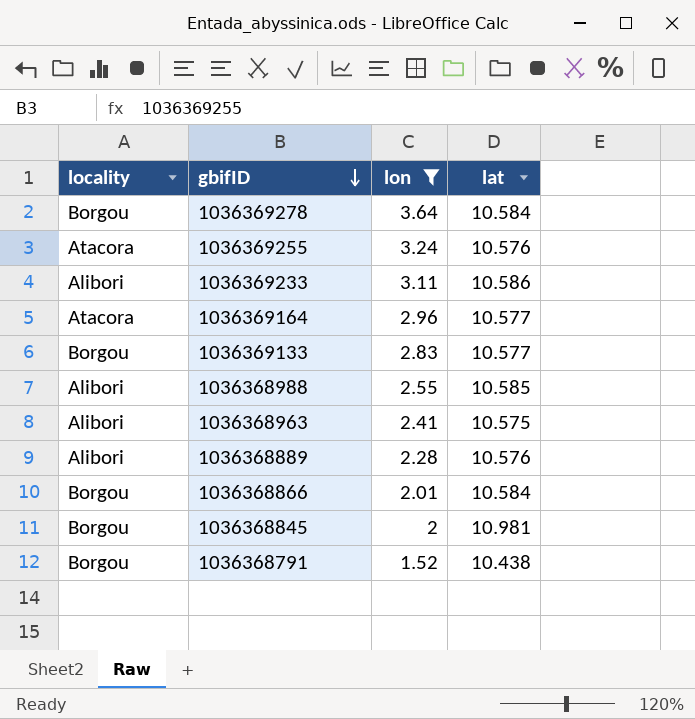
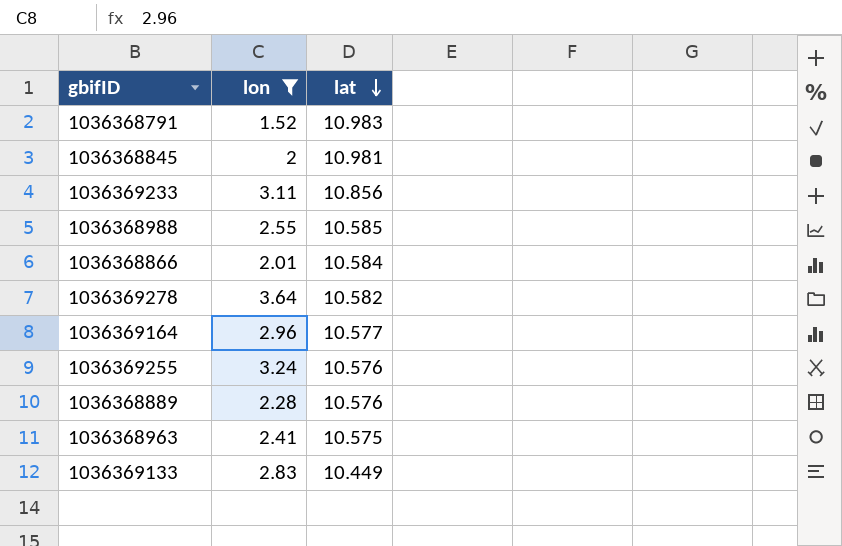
row order: gbifID descending -> lat descending
column locality | position: 1 -> none
1036368791 | lat: 10.438 -> 10.983
1036369233 | lat: 10.586 -> 10.856
1036369278 | lat: 10.584 -> 10.582
1036369133 | lat: 10.577 -> 10.449

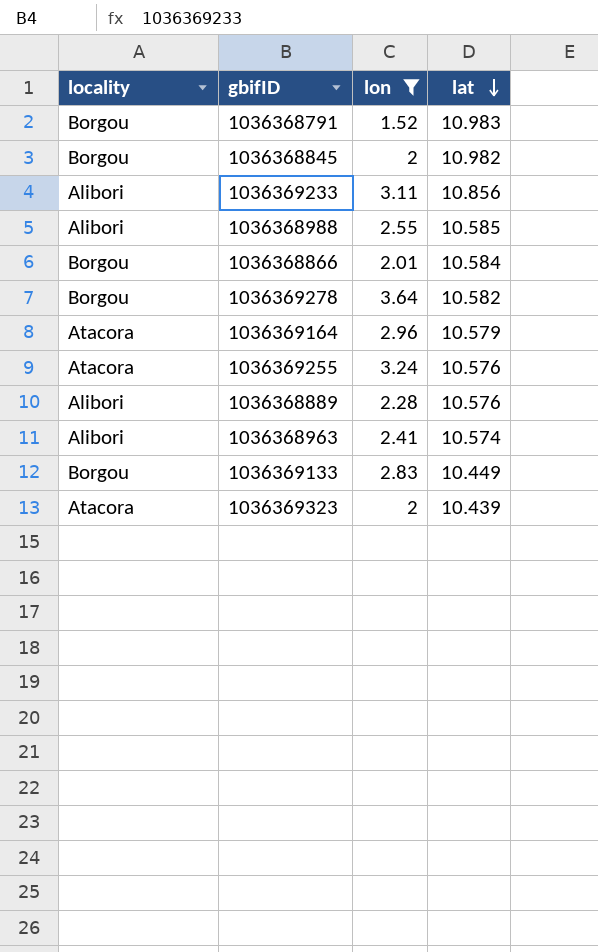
column locality | position: none -> 1
1036368845 | lat: 10.981 -> 10.982
1036369164 | lat: 10.577 -> 10.579
1036368963 | lat: 10.575 -> 10.574
row 1036369323: none -> Atacora | 2 | 10.439

